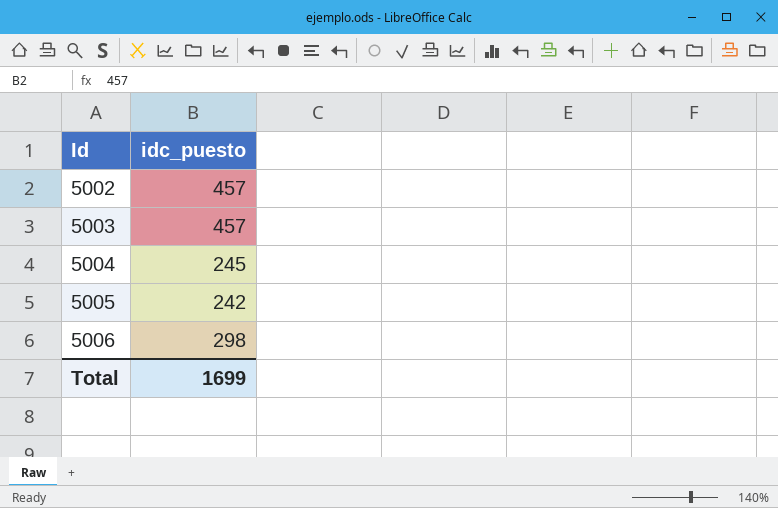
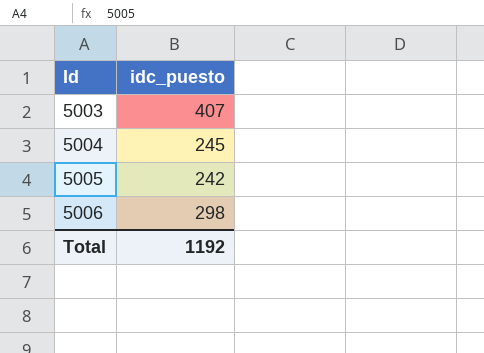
row 5002: 457 -> none
5003 | idc_puesto: 457 -> 407
Total | idc_puesto: 1699 -> 1192

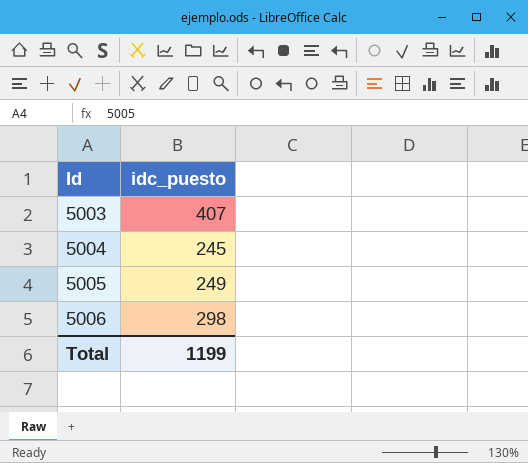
5005 | idc_puesto: 242 -> 249
Total | idc_puesto: 1192 -> 1199

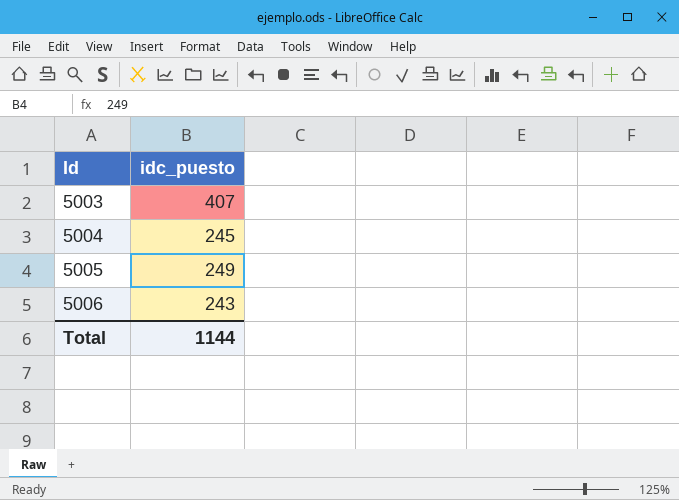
5006 | idc_puesto: 298 -> 243
Total | idc_puesto: 1199 -> 1144

